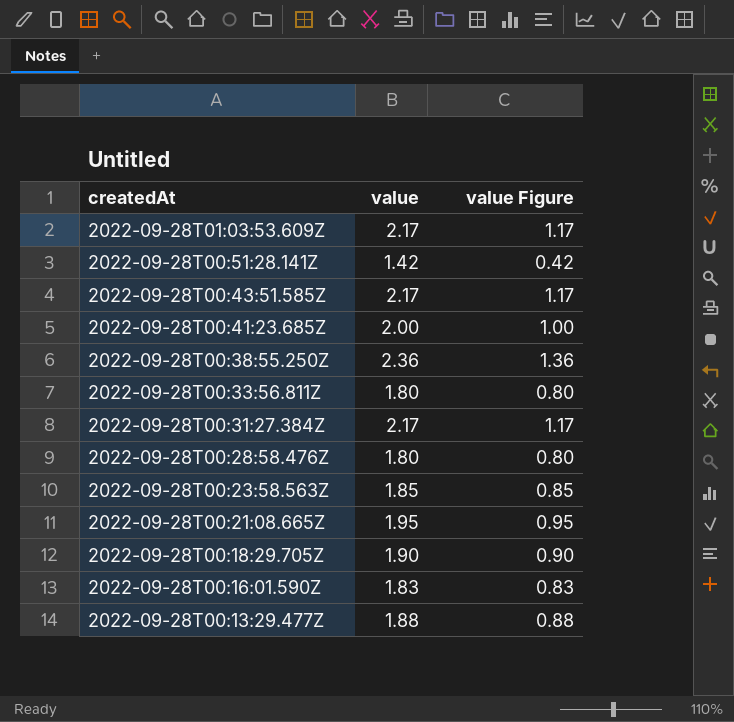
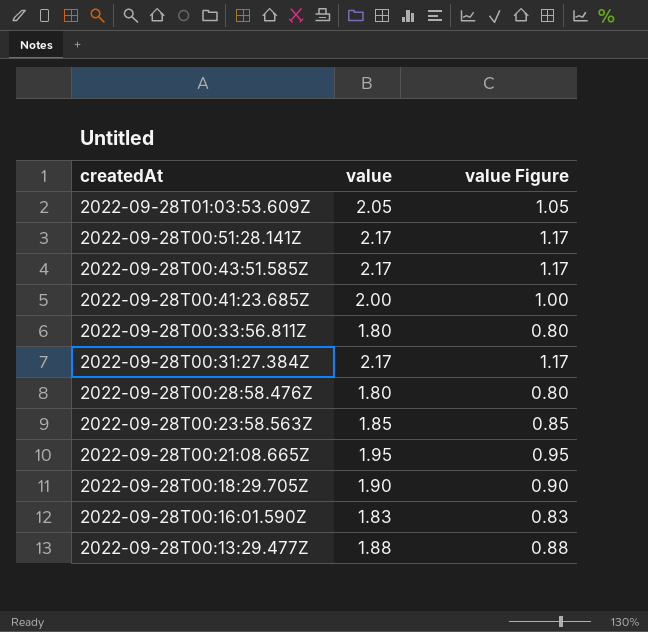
row 2022-09-28T00:38:55.250Z: 2.36 | 1.36 -> none
2022-09-28T01:03:53.609Z | value: 2.17 -> 2.05
2022-09-28T01:03:53.609Z | value Figure: 1.17 -> 1.05
2022-09-28T00:51:28.141Z | value: 1.42 -> 2.17
2022-09-28T00:51:28.141Z | value Figure: 0.42 -> 1.17

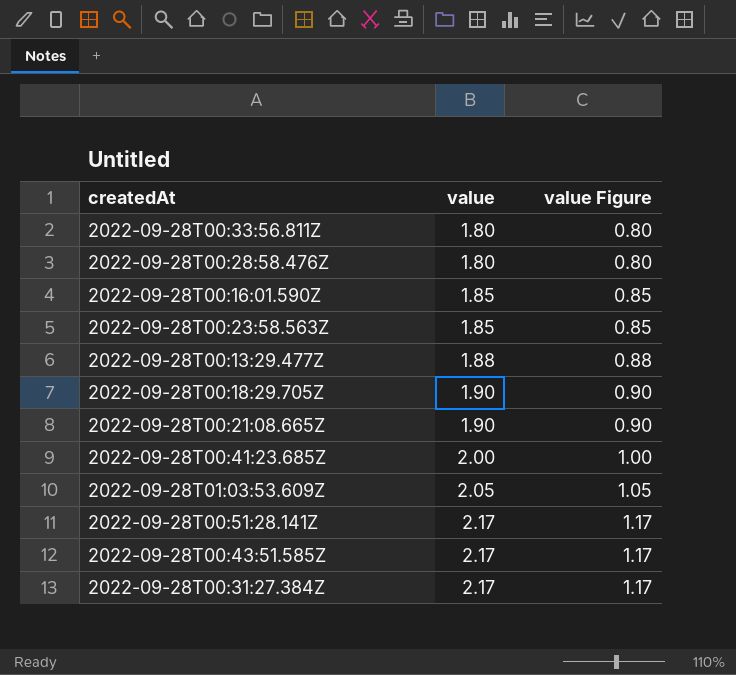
row order: createdAt descending -> value ascending
2022-09-28T00:16:01.590Z | value: 1.83 -> 1.85
2022-09-28T00:16:01.590Z | value Figure: 0.83 -> 0.85
2022-09-28T00:21:08.665Z | value: 1.95 -> 1.90
2022-09-28T00:21:08.665Z | value Figure: 0.95 -> 0.90

